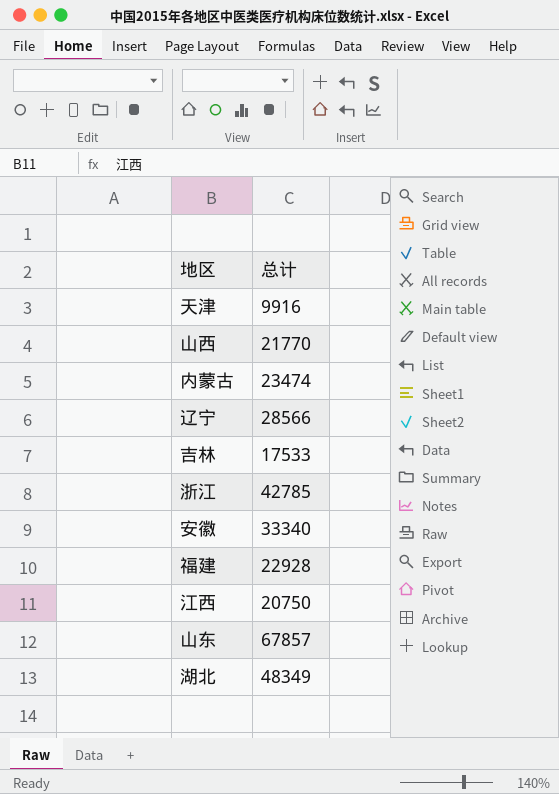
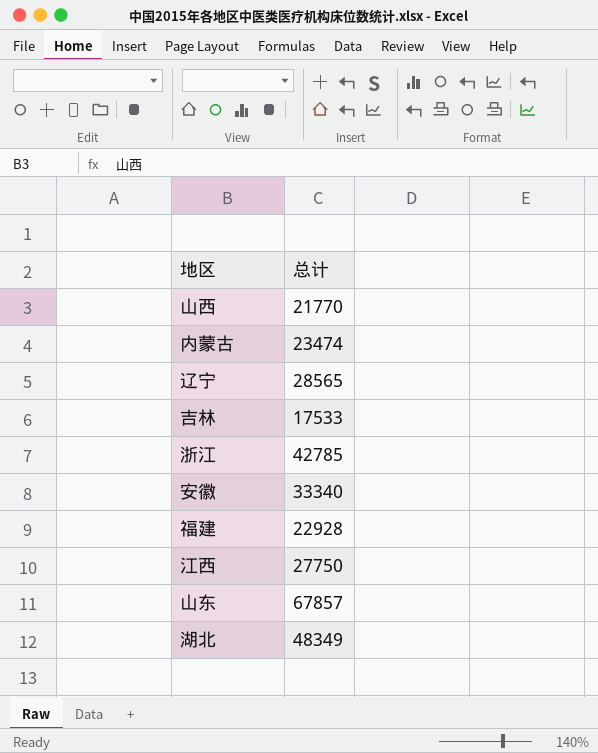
row 天津: 9916 -> none
辽宁 | 总计: 28566 -> 28565
江西 | 总计: 20750 -> 27750

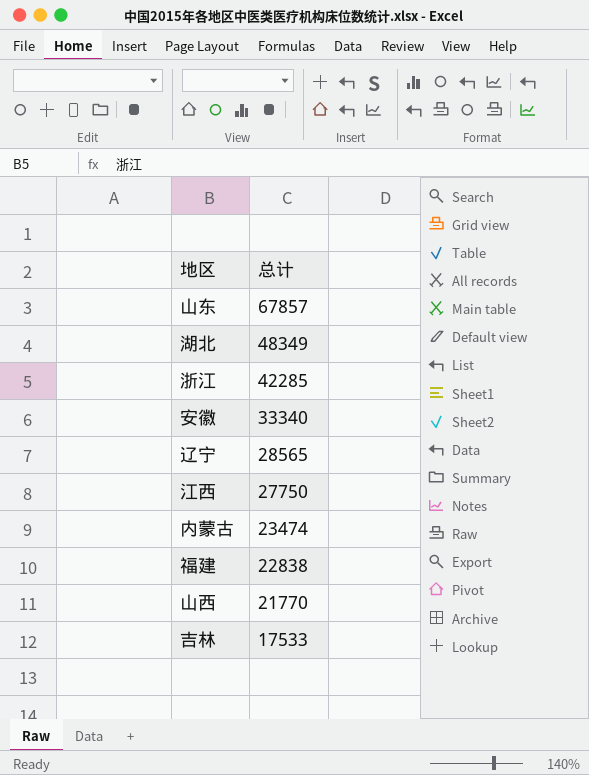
row order: none -> 总计 descending
浙江 | 总计: 42785 -> 42285
福建 | 总计: 22928 -> 22838

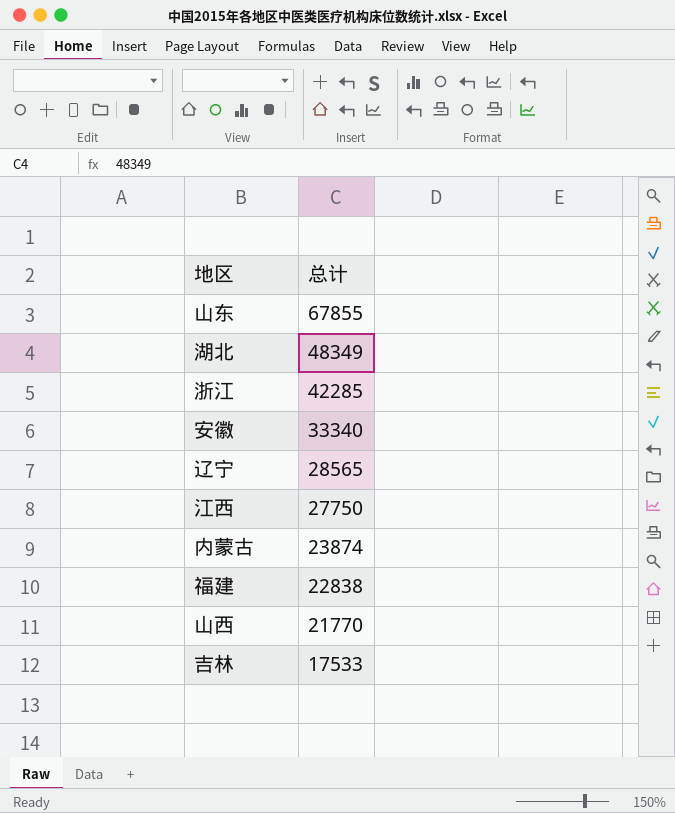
山东 | 总计: 67857 -> 67855
内蒙古 | 总计: 23474 -> 23874

